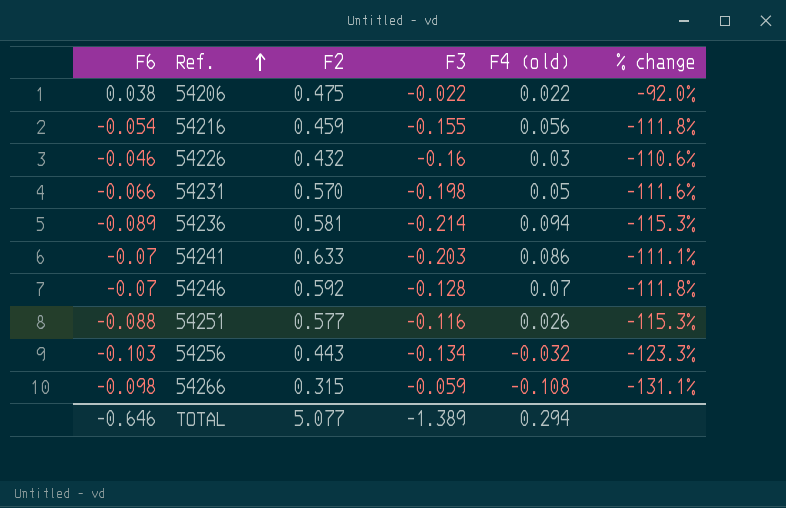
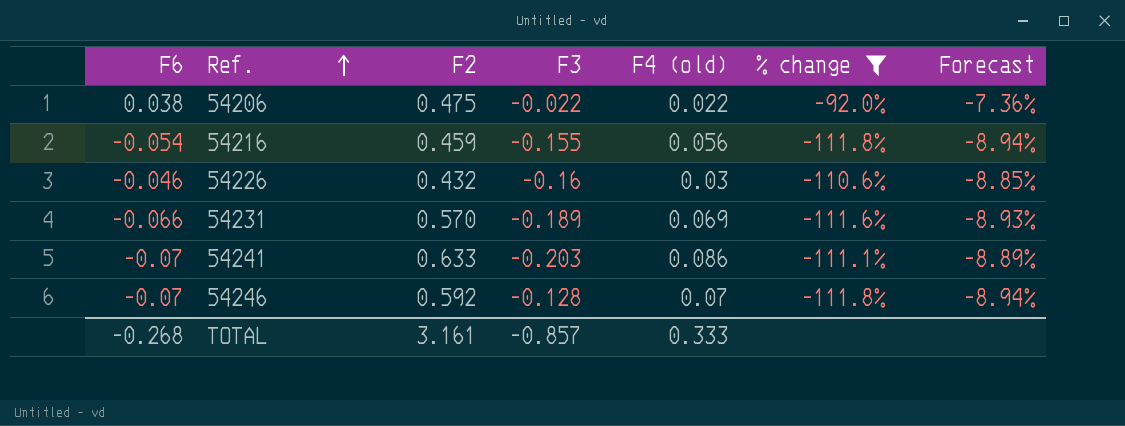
filter: none -> % change >= -111.8%
column Forecast | formula: none -> [% change] * 0.08
54231 | F3: -0.198 -> -0.189
54231 | F4 (old): 0.05 -> 0.069
TOTAL | F6: -0.646 -> -0.268
TOTAL | F2: 5.077 -> 3.161
TOTAL | F3: -1.389 -> -0.857
TOTAL | F4 (old): 0.294 -> 0.333

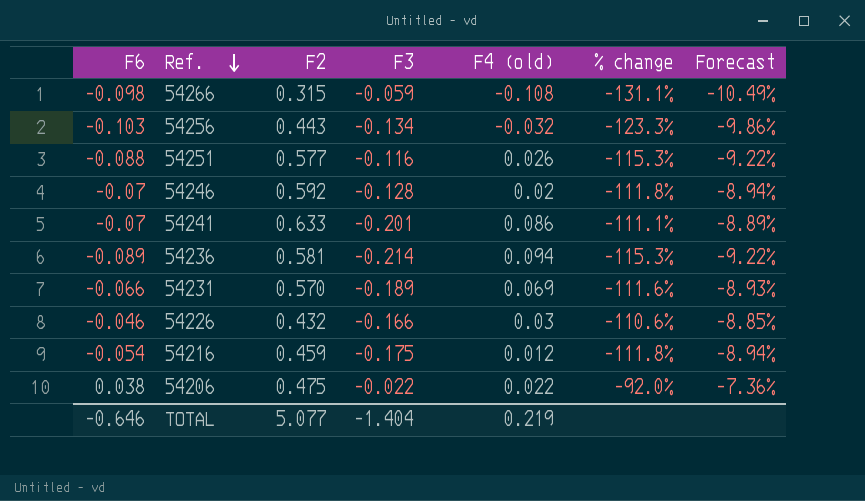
filter: % change >= -111.8% -> none
row order: Ref. ascending -> Ref. descending
54246 | F4 (old): 0.07 -> 0.02
54241 | F3: -0.203 -> -0.201
54226 | F3: -0.16 -> -0.166
54216 | F3: -0.155 -> -0.175
54216 | F4 (old): 0.056 -> 0.012
TOTAL | F6: -0.268 -> -0.646
TOTAL | F2: 3.161 -> 5.077
TOTAL | F3: -0.857 -> -1.404
TOTAL | F4 (old): 0.333 -> 0.219

